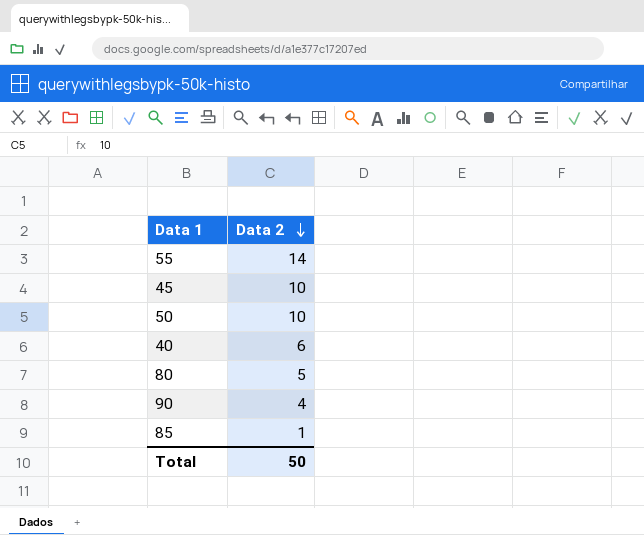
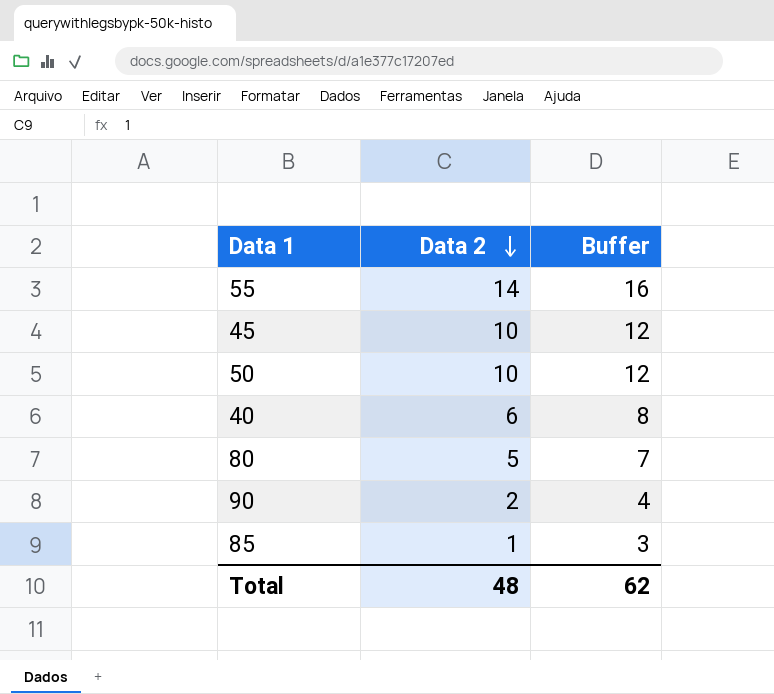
column Buffer | formula: none -> [Data 2] + 2
90 | Data 2: 4 -> 2
Total | Data 2: 50 -> 48

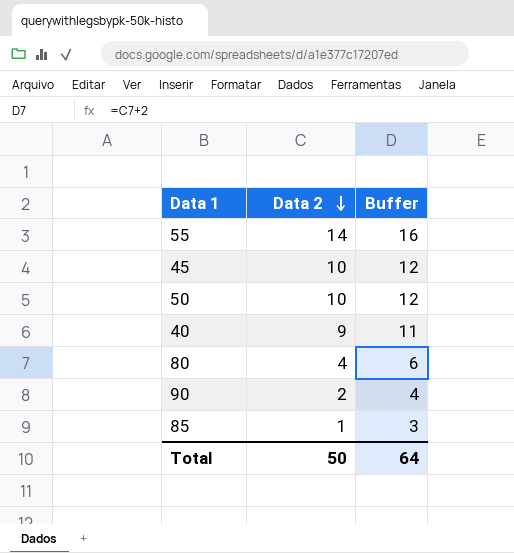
40 | Data 2: 6 -> 9
40 | Buffer: 8 -> 11
80 | Data 2: 5 -> 4
80 | Buffer: 7 -> 6
Total | Data 2: 48 -> 50
Total | Buffer: 62 -> 64

